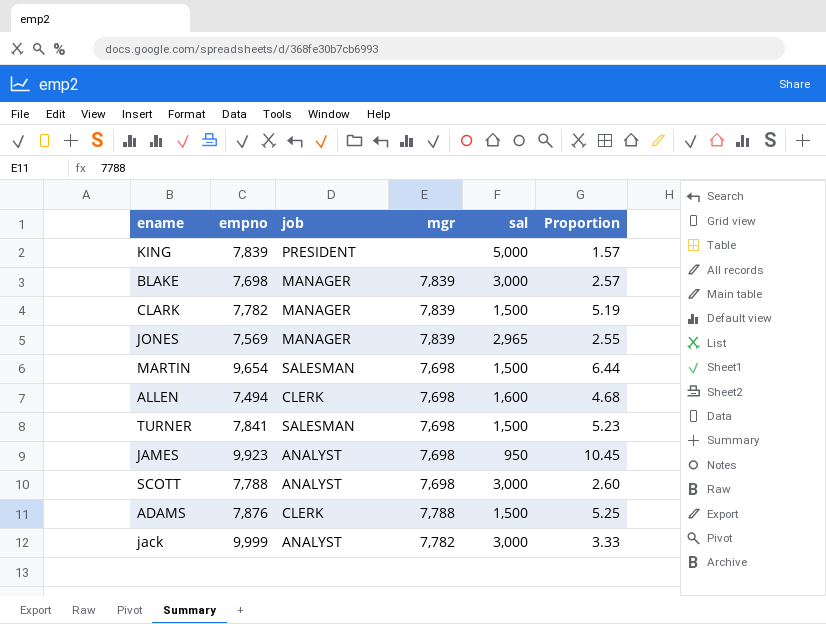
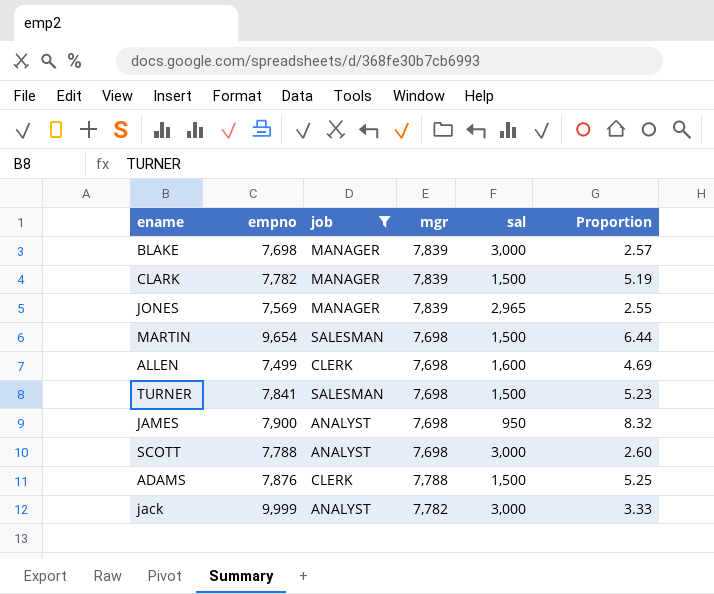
filter: none -> job != PRESIDENT
ALLEN | empno: 7,494 -> 7,499
ALLEN | Proportion: 4.68 -> 4.69
JAMES | empno: 9,923 -> 7,900
JAMES | Proportion: 10.45 -> 8.32

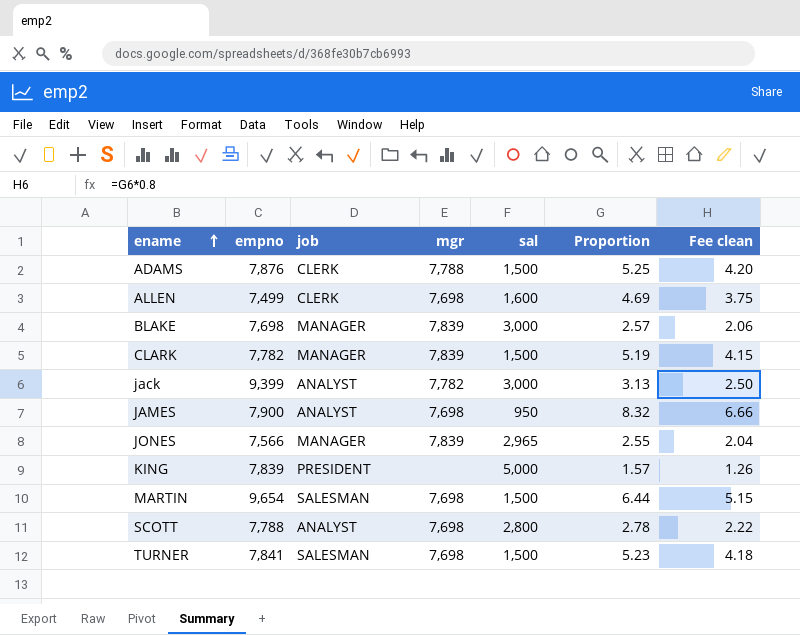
filter: job != PRESIDENT -> none
row order: none -> ename ascending
column Fee clean | formula: none -> [Proportion] * 0.8
jack | empno: 9,999 -> 9,399
jack | Proportion: 3.33 -> 3.13
JONES | empno: 7,569 -> 7,566
SCOTT | sal: 3,000 -> 2,800
SCOTT | Proportion: 2.60 -> 2.78

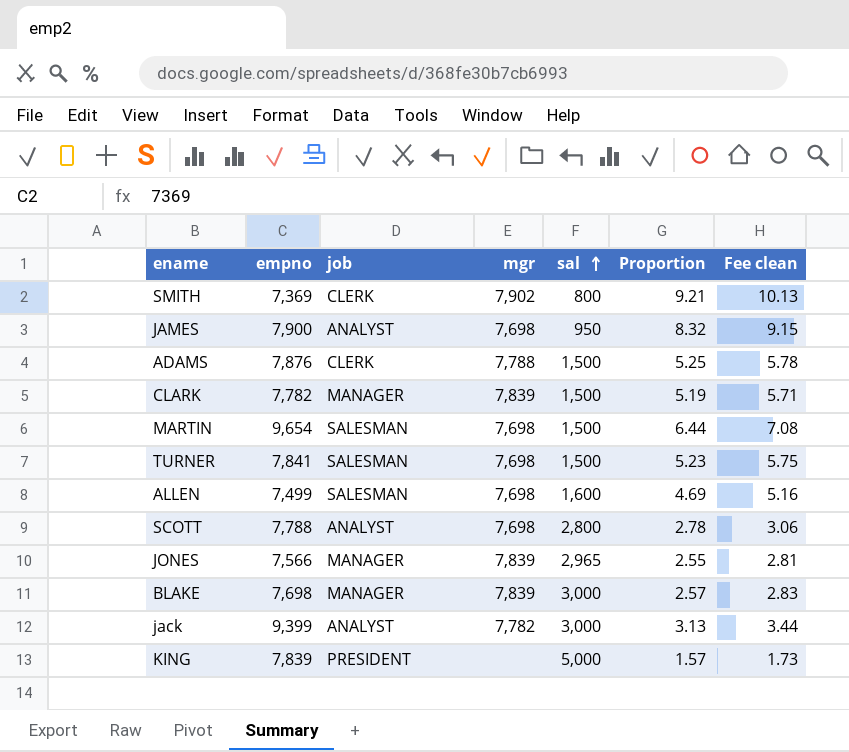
row order: ename ascending -> sal ascending
column Fee clean | formula: [Proportion] * 0.8 -> [Proportion] * 1.1
row SMITH: none -> 7,369 | CLERK | 7,902 | 800 | 9.21 | 10.13
ALLEN | job: CLERK -> SALESMAN

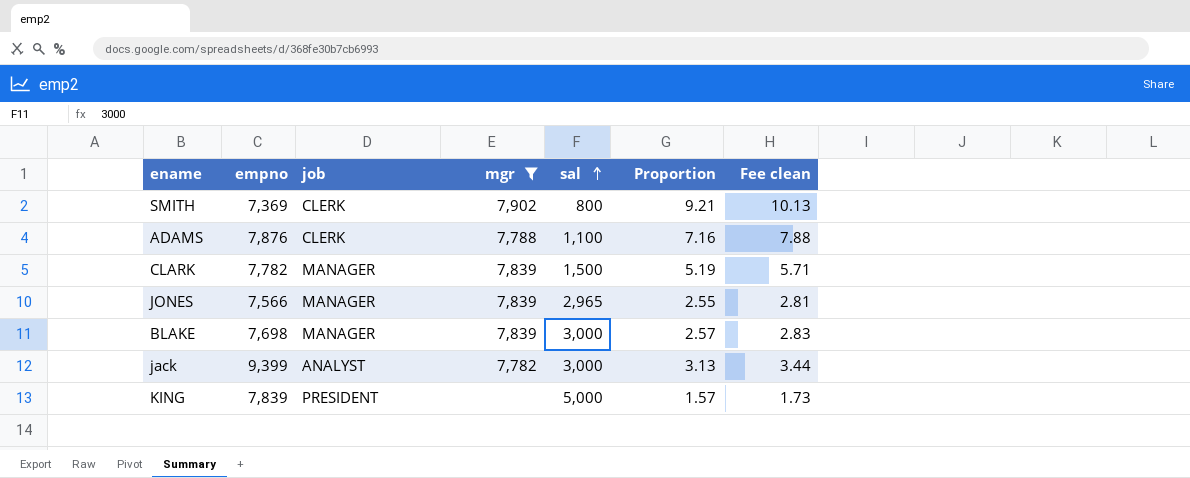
filter: none -> mgr != 7,698
ADAMS | sal: 1,500 -> 1,100
ADAMS | Proportion: 5.25 -> 7.16
ADAMS | Fee clean: 5.78 -> 7.88

